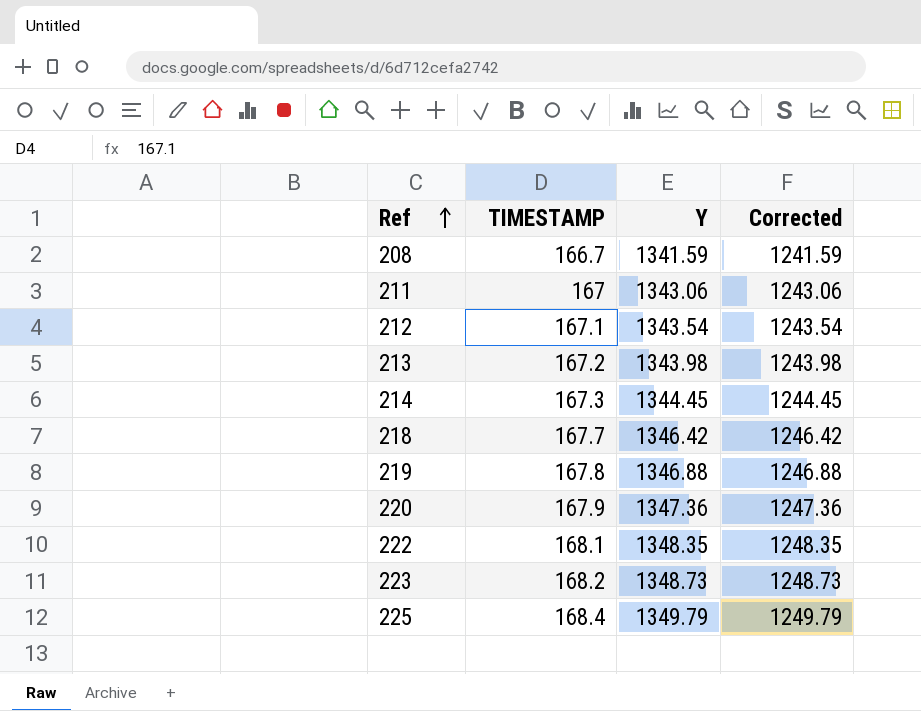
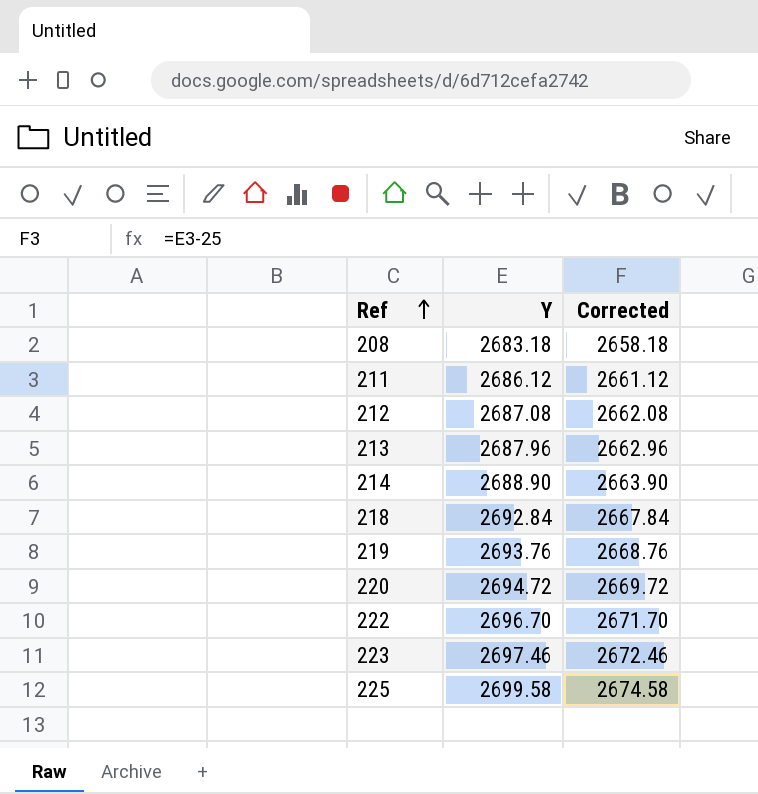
column TIMESTAMP | position: 2 -> none
column Corrected | formula: [Y] - 100 -> [Y] - 25
208 | Y: 1341.59 -> 2683.18
211 | Y: 1343.06 -> 2686.12
212 | Y: 1343.54 -> 2687.08
213 | Y: 1343.98 -> 2687.96
214 | Y: 1344.45 -> 2688.90
218 | Y: 1346.42 -> 2692.84
219 | Y: 1346.88 -> 2693.76
220 | Y: 1347.36 -> 2694.72
222 | Y: 1348.35 -> 2696.70
223 | Y: 1348.73 -> 2697.46
225 | Y: 1349.79 -> 2699.58

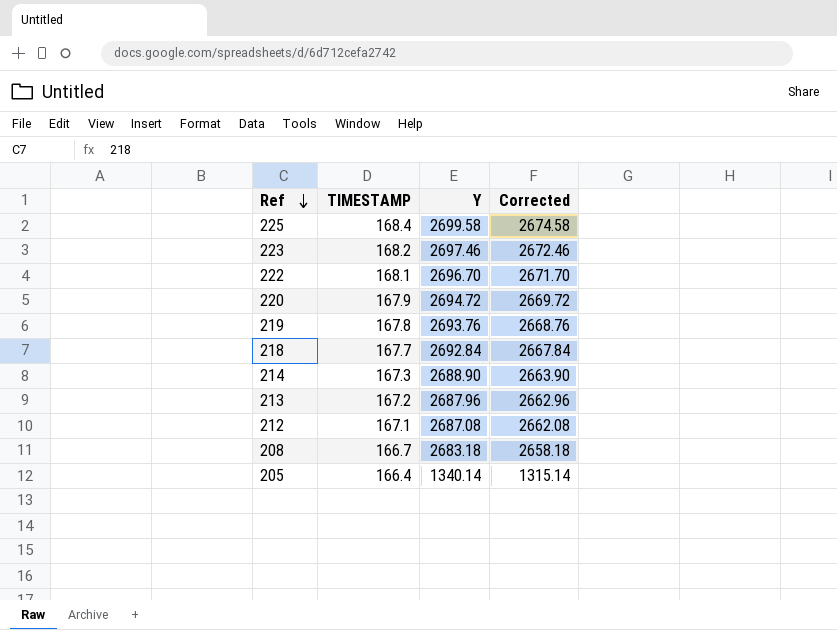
row order: Ref ascending -> Ref descending
column TIMESTAMP | position: none -> 2
row 211: 2686.12 | 2661.12 -> none
row 205: none -> 166.4 | 1340.14 | 1315.14

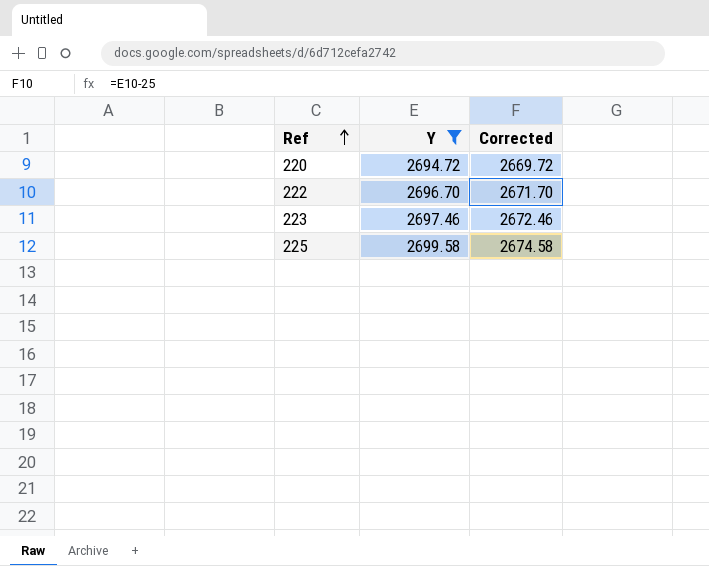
filter: none -> Y >= 2694.72
row order: Ref descending -> Ref ascending
column TIMESTAMP | position: 2 -> none

